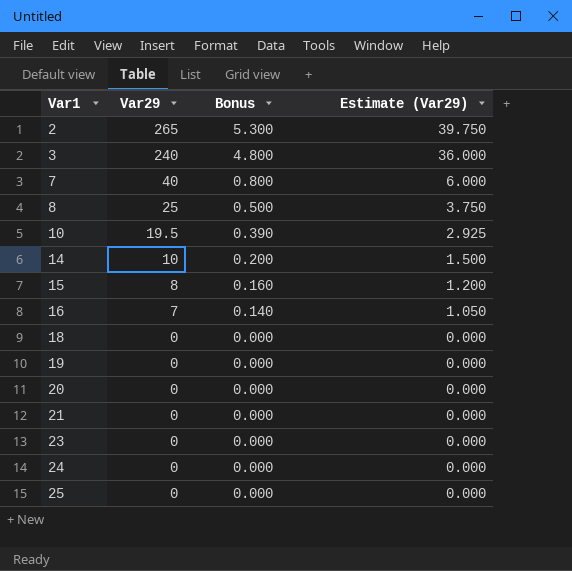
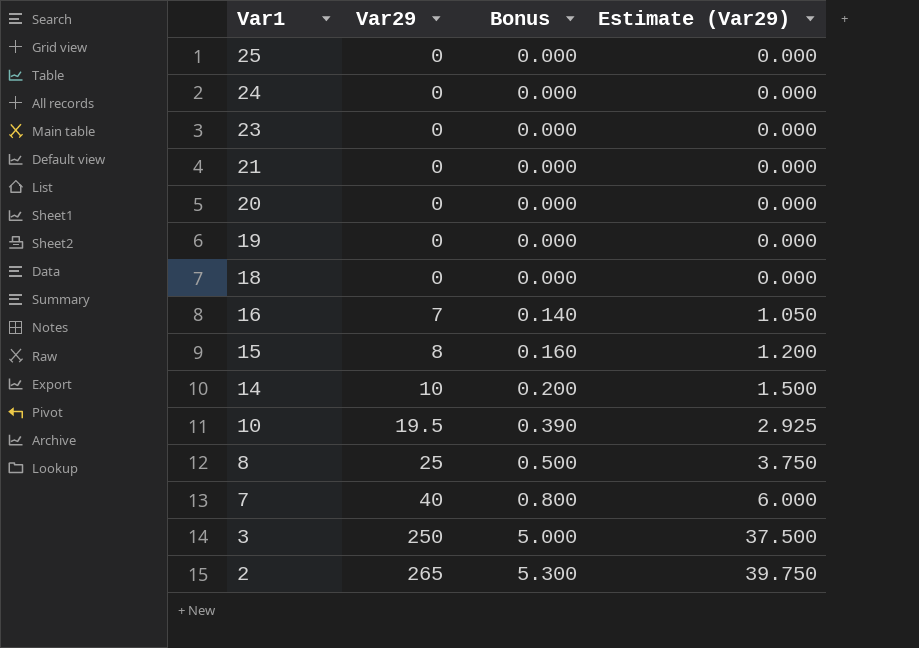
row order: Var1 ascending -> Var1 descending
3 | Var29: 240 -> 250
3 | Bonus: 4.800 -> 5.000
3 | Estimate (Var29): 36.000 -> 37.500

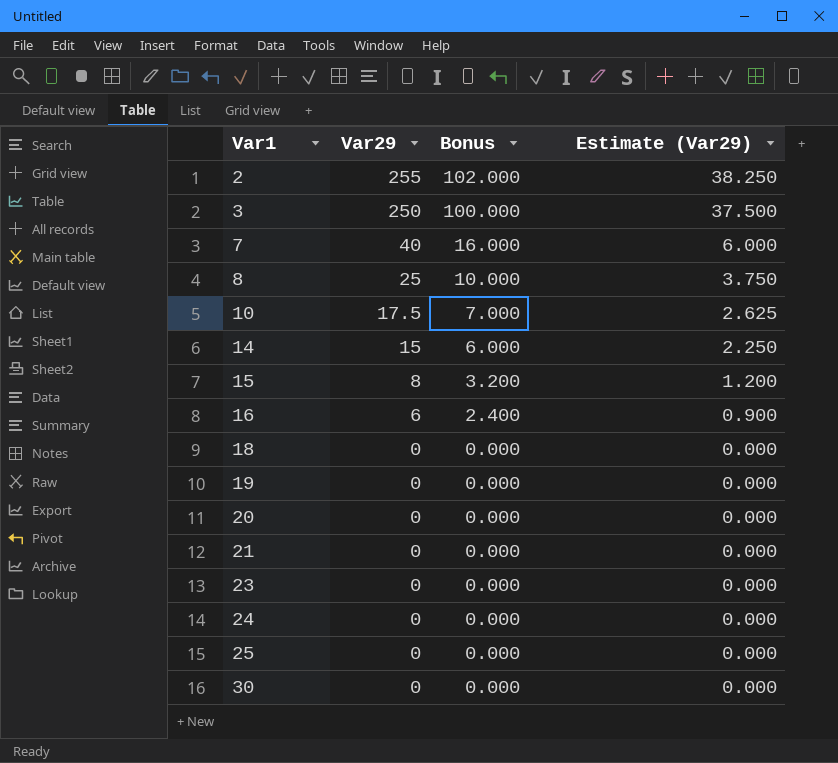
row order: Var1 descending -> Var1 ascending
column Bonus | formula: [Var29] * 0.02 -> [Var29] * 0.4
2 | Var29: 265 -> 255
2 | Estimate (Var29): 39.750 -> 38.250
10 | Var29: 19.5 -> 17.5
10 | Estimate (Var29): 2.925 -> 2.625
14 | Var29: 10 -> 15
14 | Estimate (Var29): 1.500 -> 2.250
16 | Var29: 7 -> 6
16 | Estimate (Var29): 1.050 -> 0.900
row 30: none -> 0 | 0.000 | 0.000

